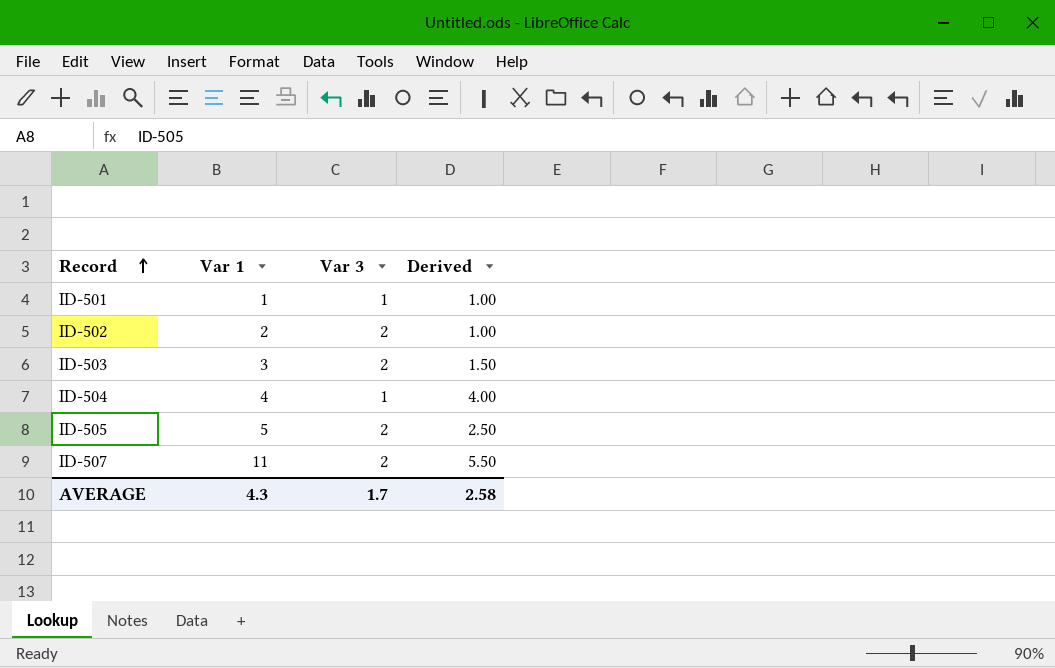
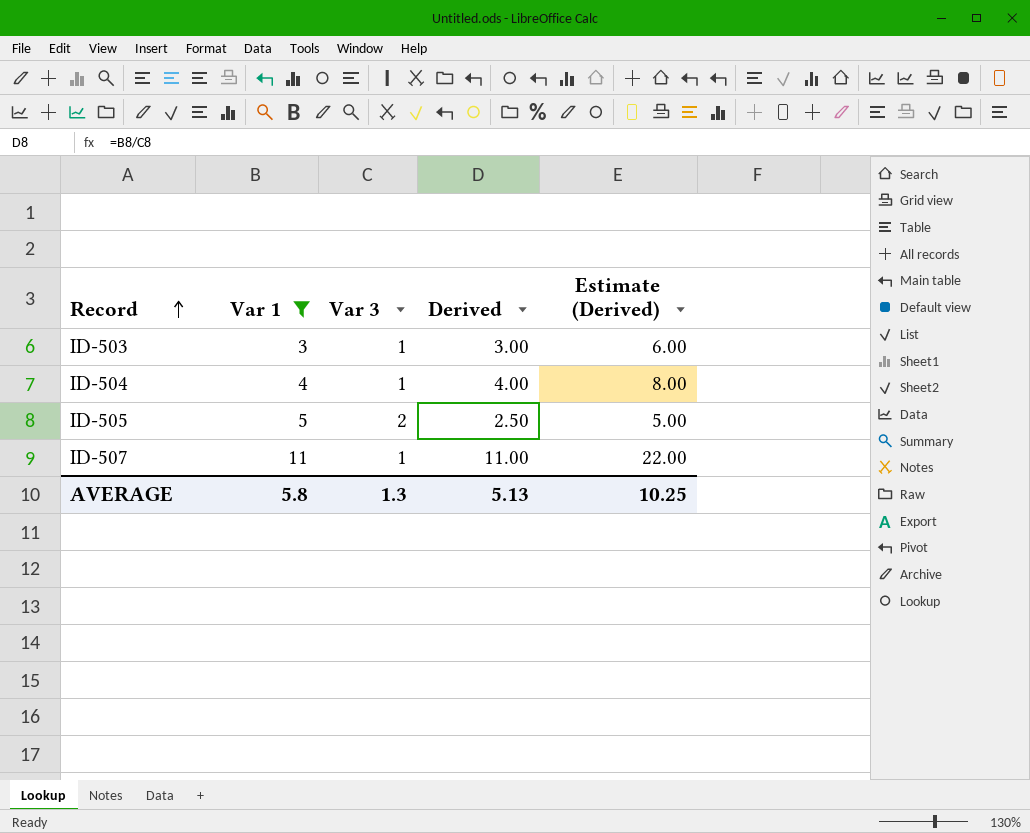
filter: none -> Var 1 >= 3
column Estimate (Derived) | formula: none -> [Derived] * 2
ID-503 | Var 3: 2 -> 1
ID-503 | Derived: 1.50 -> 3.00
ID-507 | Var 3: 2 -> 1
ID-507 | Derived: 5.50 -> 11.00
AVERAGE | Var 1: 4.3 -> 5.8
AVERAGE | Var 3: 1.7 -> 1.3
AVERAGE | Derived: 2.58 -> 5.13

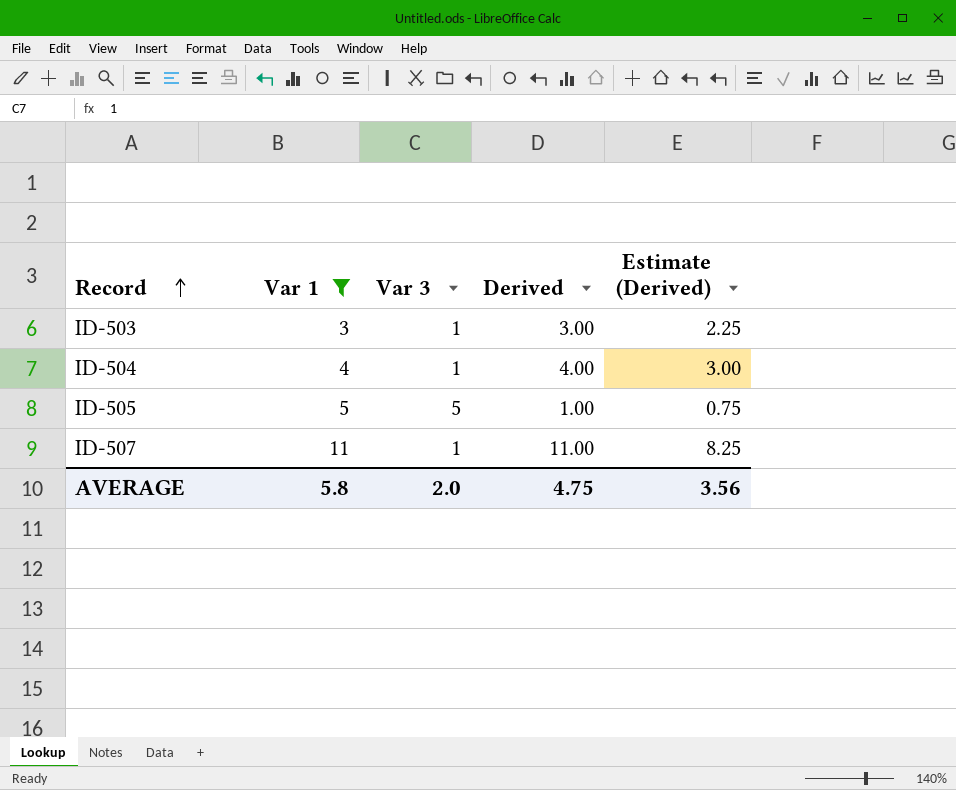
column Estimate (Derived) | formula: [Derived] * 2 -> [Derived] * 0.75
ID-505 | Var 3: 2 -> 5
ID-505 | Derived: 2.50 -> 1.00
AVERAGE | Var 3: 1.3 -> 2.0
AVERAGE | Derived: 5.13 -> 4.75
AVERAGE | Estimate (Derived): 10.25 -> 3.56

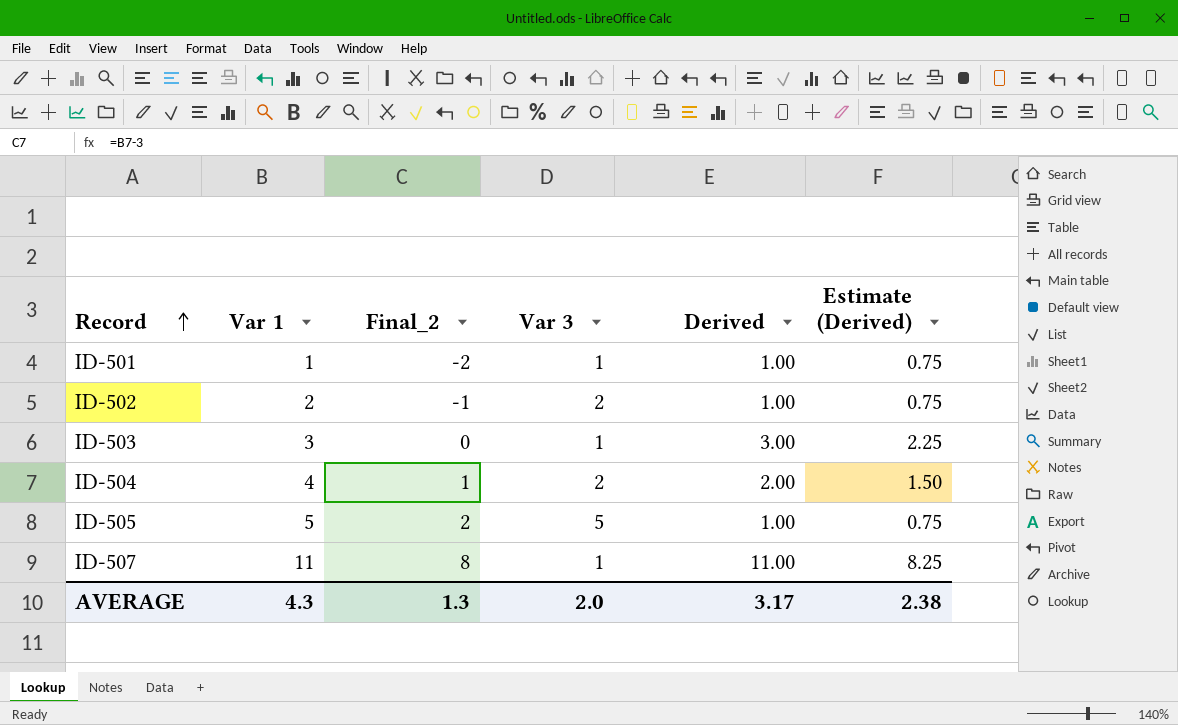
filter: Var 1 >= 3 -> none
column Final_2 | formula: none -> [Var 1] - 3
ID-504 | Var 3: 1 -> 2
ID-504 | Derived: 4.00 -> 2.00
ID-504 | Estimate (Derived): 3.00 -> 1.50
AVERAGE | Var 1: 5.8 -> 4.3
AVERAGE | Derived: 4.75 -> 3.17
AVERAGE | Estimate (Derived): 3.56 -> 2.38

